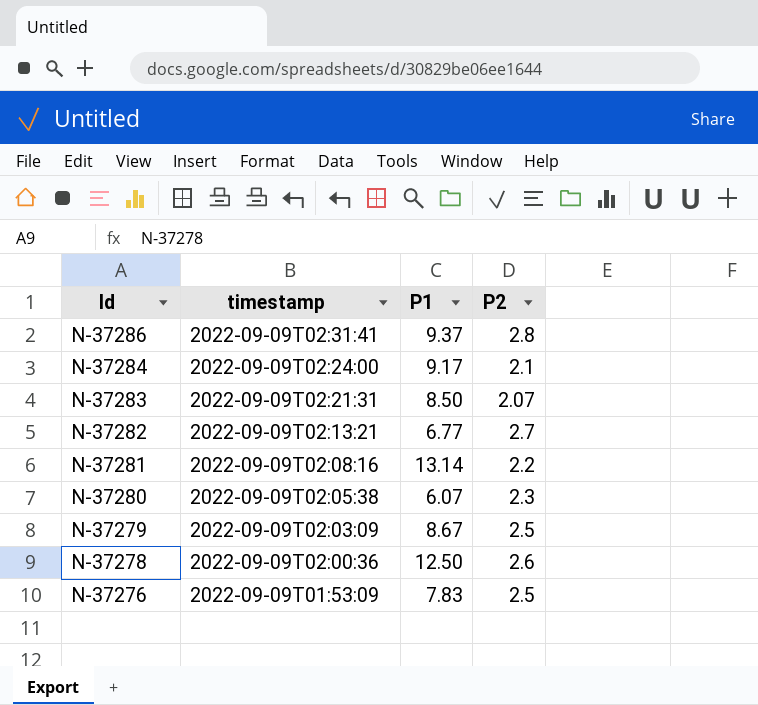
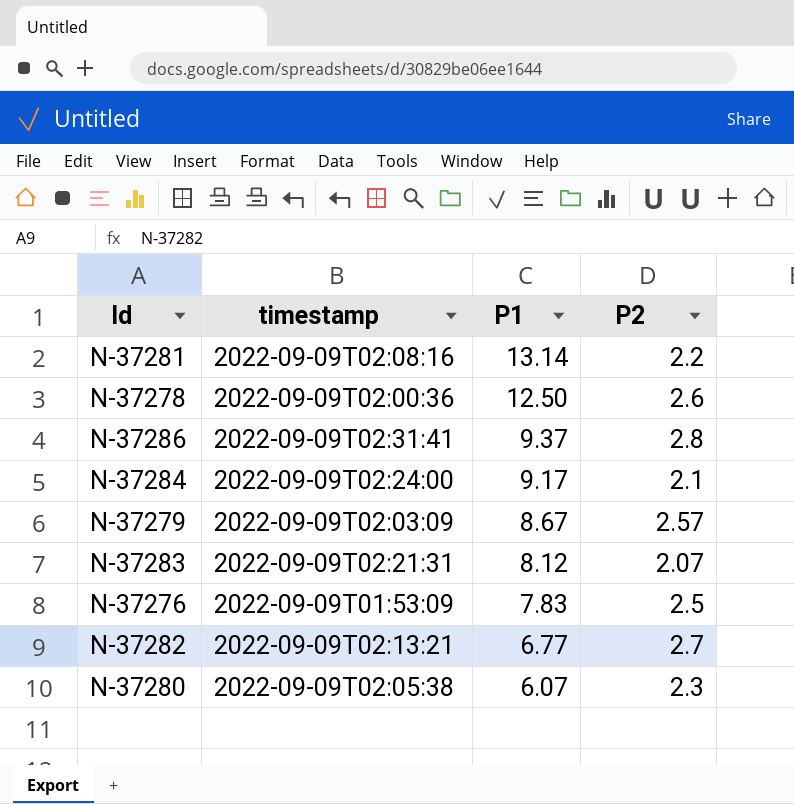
row order: Id descending -> P1 descending
N-37279 | P2: 2.5 -> 2.57
N-37283 | P1: 8.50 -> 8.12

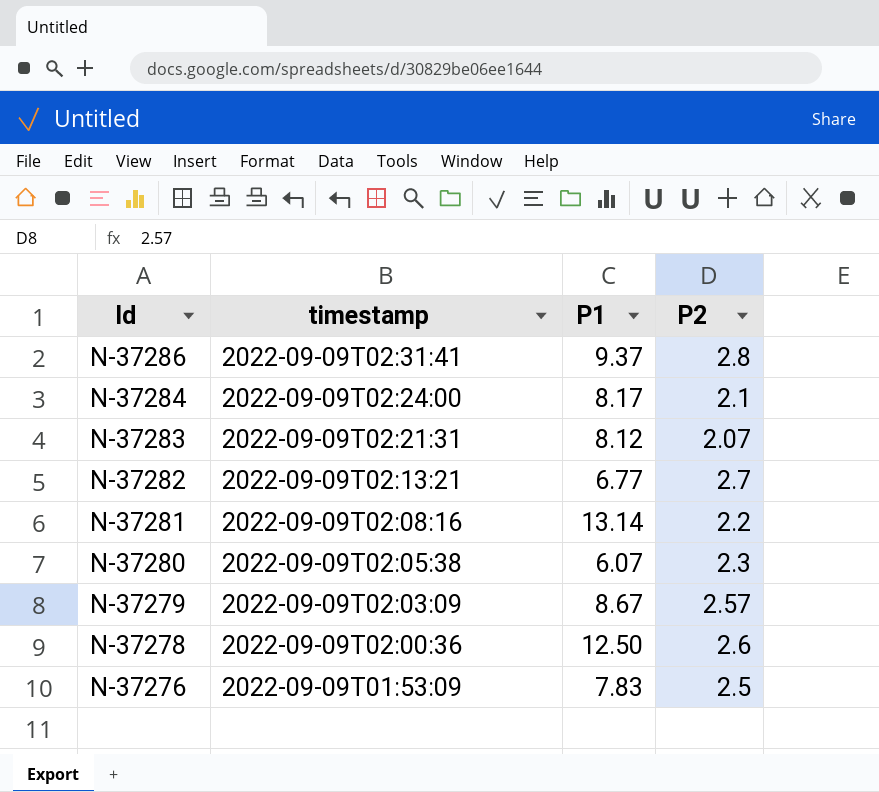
row order: P1 descending -> Id descending
N-37284 | P1: 9.17 -> 8.17

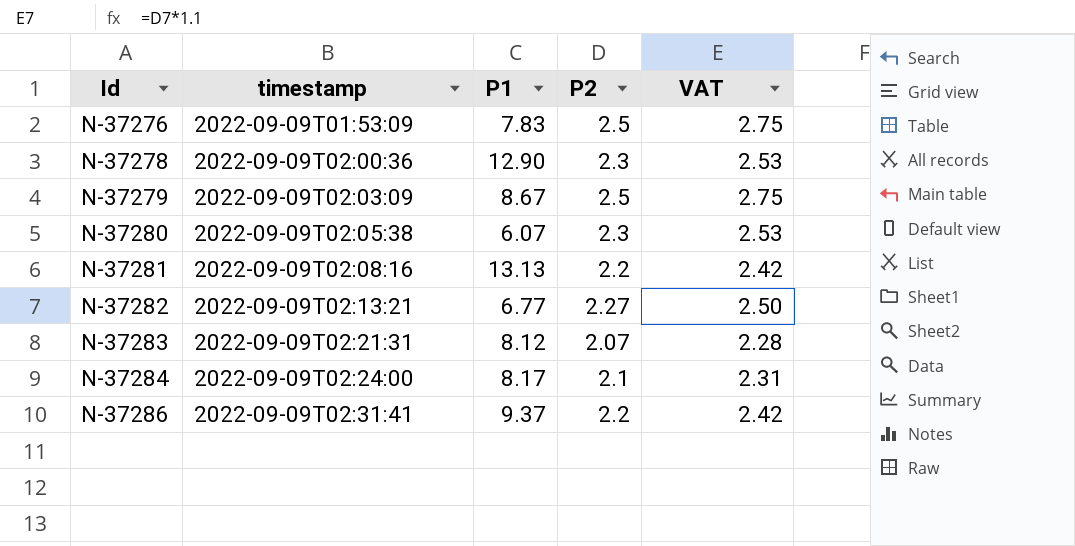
row order: Id descending -> Id ascending
column VAT | formula: none -> [P2] * 1.1
N-37278 | P1: 12.50 -> 12.90
N-37278 | P2: 2.6 -> 2.3
N-37279 | P2: 2.57 -> 2.5
N-37281 | P1: 13.14 -> 13.13
N-37282 | P2: 2.7 -> 2.27
N-37286 | P2: 2.8 -> 2.2

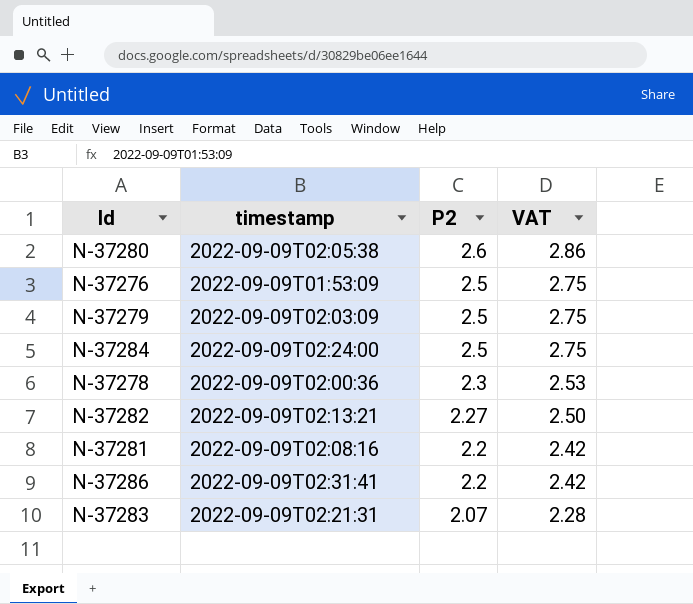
row order: Id ascending -> P2 descending
column P1 | position: 3 -> none
N-37280 | P2: 2.3 -> 2.6
N-37280 | VAT: 2.53 -> 2.86
N-37284 | P2: 2.1 -> 2.5
N-37284 | VAT: 2.31 -> 2.75

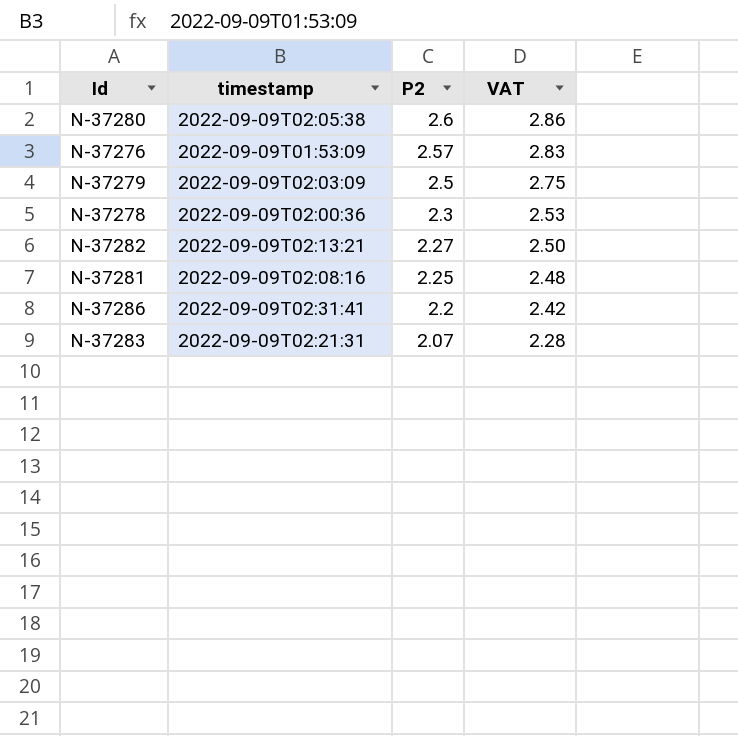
row N-37284: 2022-09-09T02:24:00 | 2.5 | 2.75 -> none
N-37276 | P2: 2.5 -> 2.57
N-37276 | VAT: 2.75 -> 2.83
N-37281 | P2: 2.2 -> 2.25
N-37281 | VAT: 2.42 -> 2.48

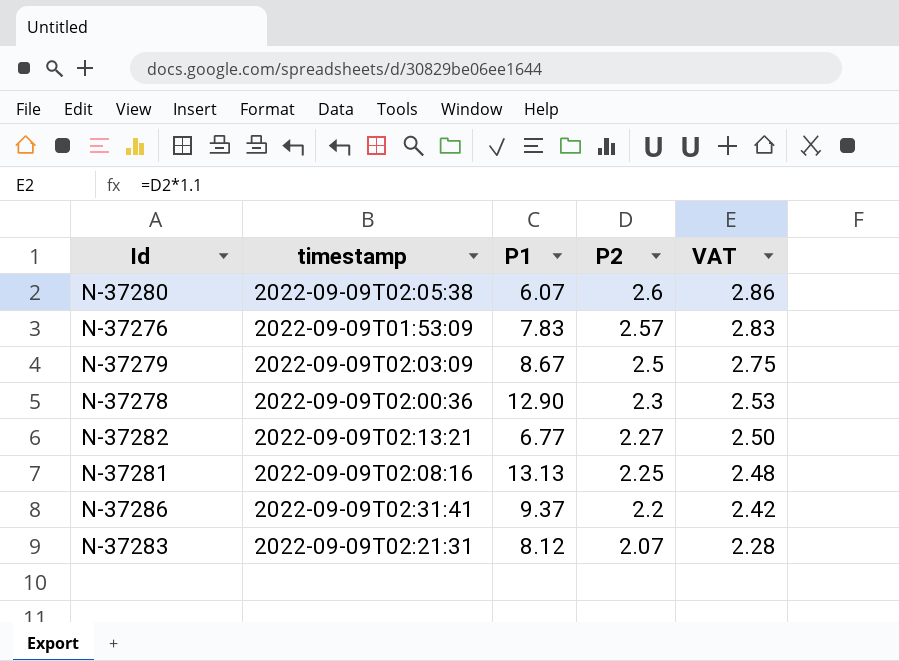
column P1 | position: none -> 3

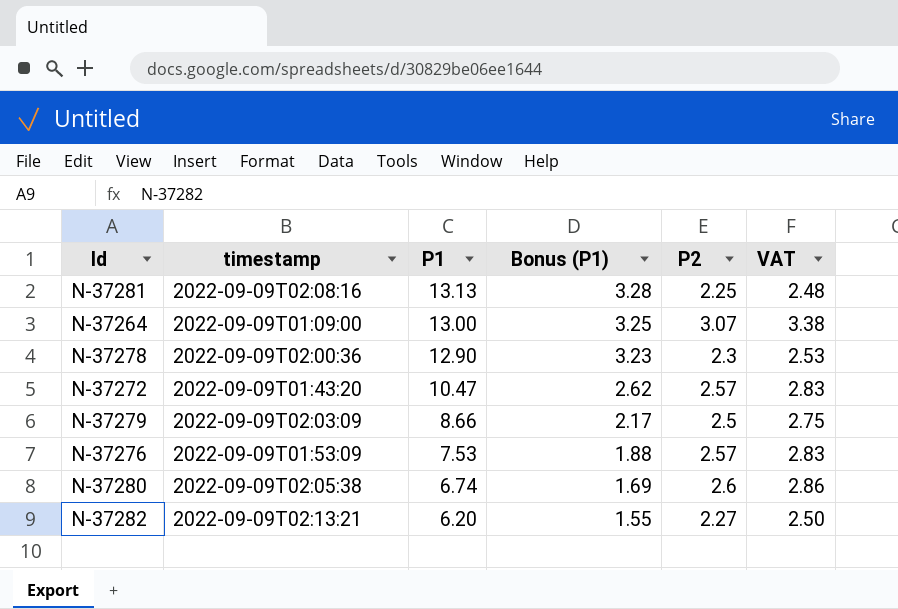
row order: P2 descending -> P1 descending
column Bonus (P1) | formula: none -> [P1] * 0.25
row N-37286: 2022-09-09T02:31:41 | 9.37 | 2.2 | 2.42 -> none
row N-37283: 2022-09-09T02:21:31 | 8.12 | 2.07 | 2.28 -> none
row N-37264: none -> 2022-09-09T01:09:00 | 13.00 | 3.25 | 3.07 | 3.38
row N-37272: none -> 2022-09-09T01:43:20 | 10.47 | 2.62 | 2.57 | 2.83
N-37279 | P1: 8.67 -> 8.66
N-37276 | P1: 7.83 -> 7.53
N-37280 | P1: 6.07 -> 6.74
N-37282 | P1: 6.77 -> 6.20

